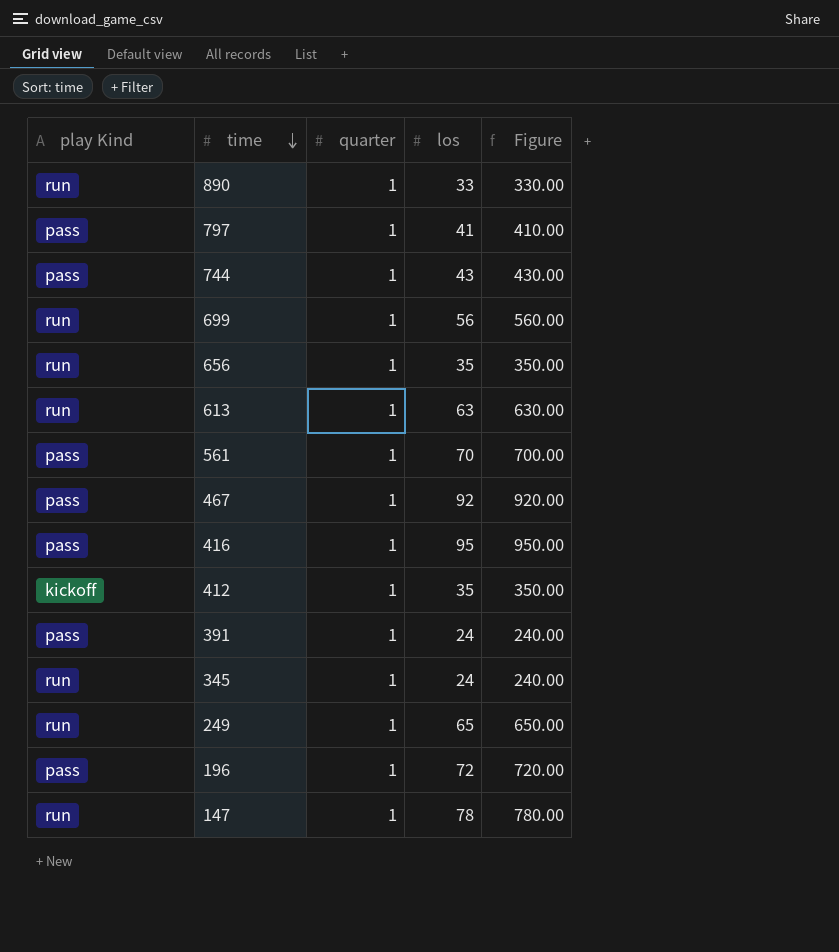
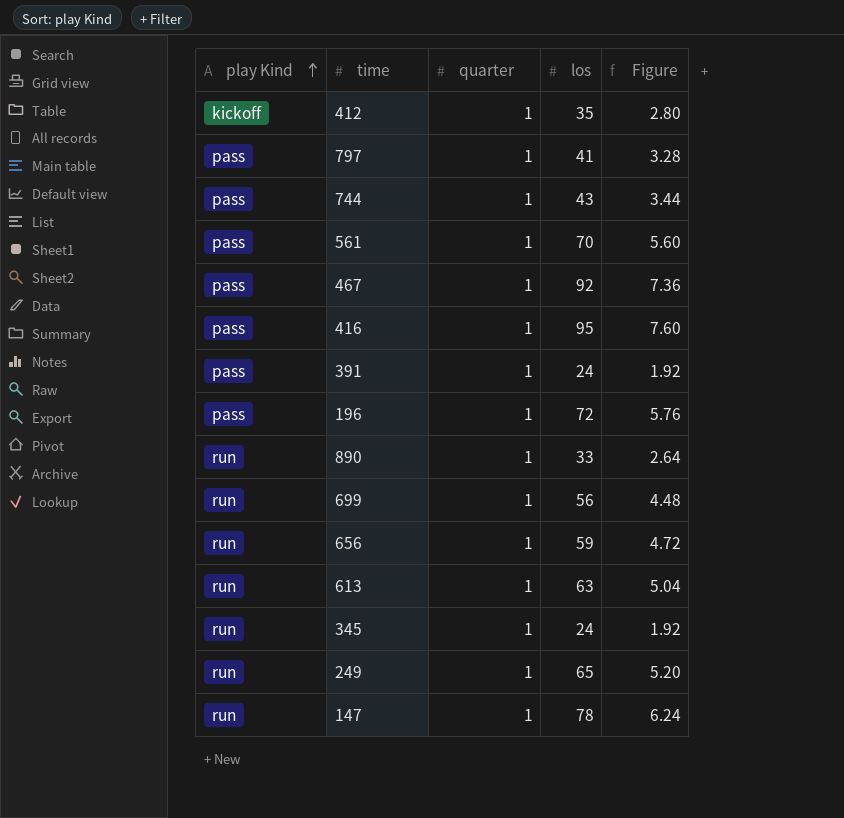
row order: time descending -> play Kind ascending
column Figure | formula: [los] * 10 -> [los] * 0.08
656 | los: 35 -> 59

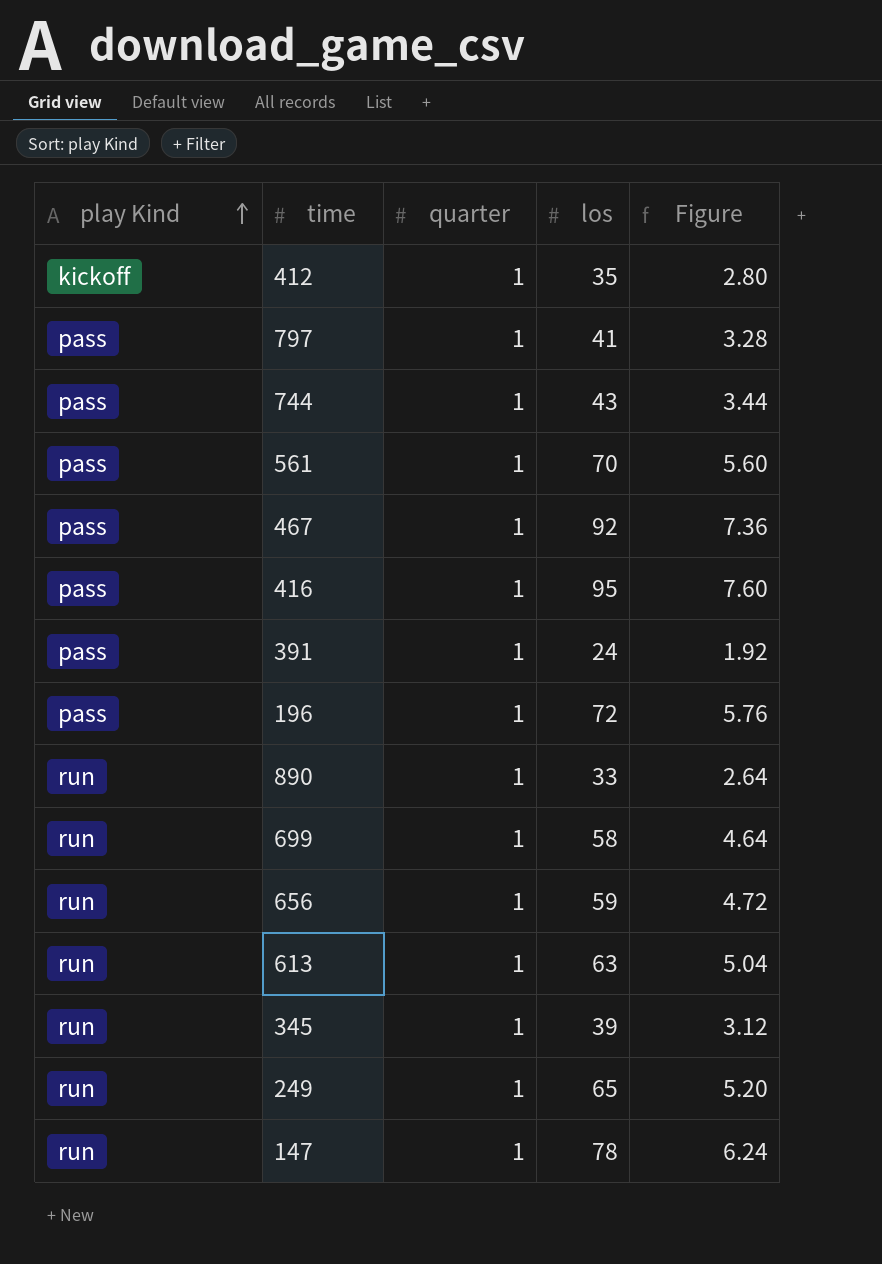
699 | los: 56 -> 58
699 | Figure: 4.48 -> 4.64
345 | los: 24 -> 39
345 | Figure: 1.92 -> 3.12

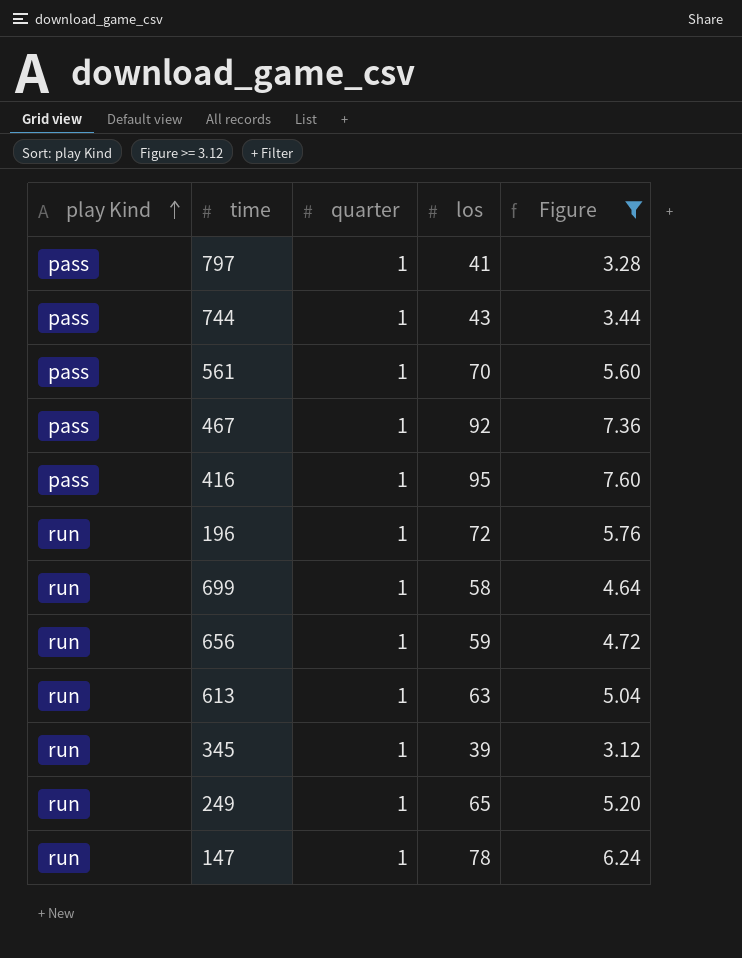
filter: none -> Figure >= 3.12
196 | play Kind: pass -> run

